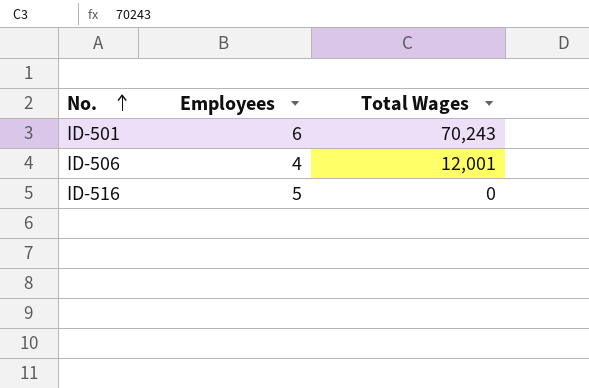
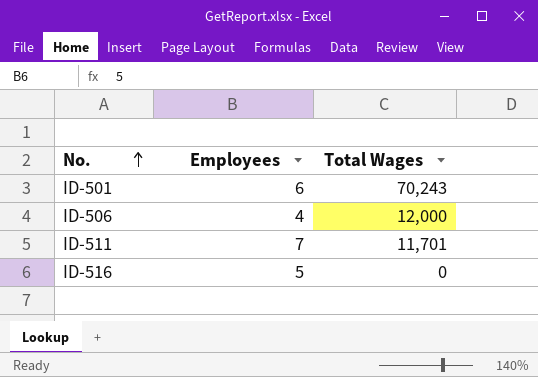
ID-506 | Total Wages: 12,001 -> 12,000
row ID-511: none -> 7 | 11,701

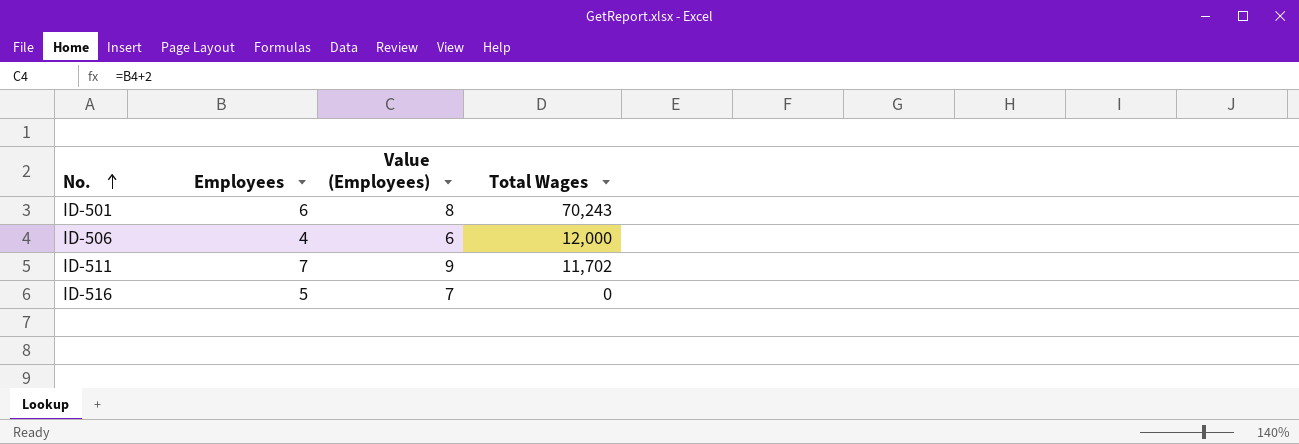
column Value (Employees) | formula: none -> [Employees] + 2
ID-511 | Total Wages: 11,701 -> 11,702

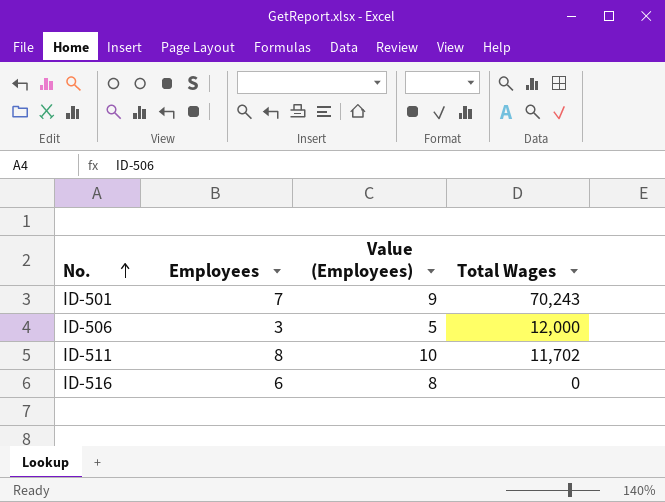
ID-501 | Employees: 6 -> 7
ID-501 | Value (Employees): 8 -> 9
ID-506 | Employees: 4 -> 3
ID-506 | Value (Employees): 6 -> 5
ID-511 | Employees: 7 -> 8
ID-511 | Value (Employees): 9 -> 10
ID-516 | Employees: 5 -> 6
ID-516 | Value (Employees): 7 -> 8

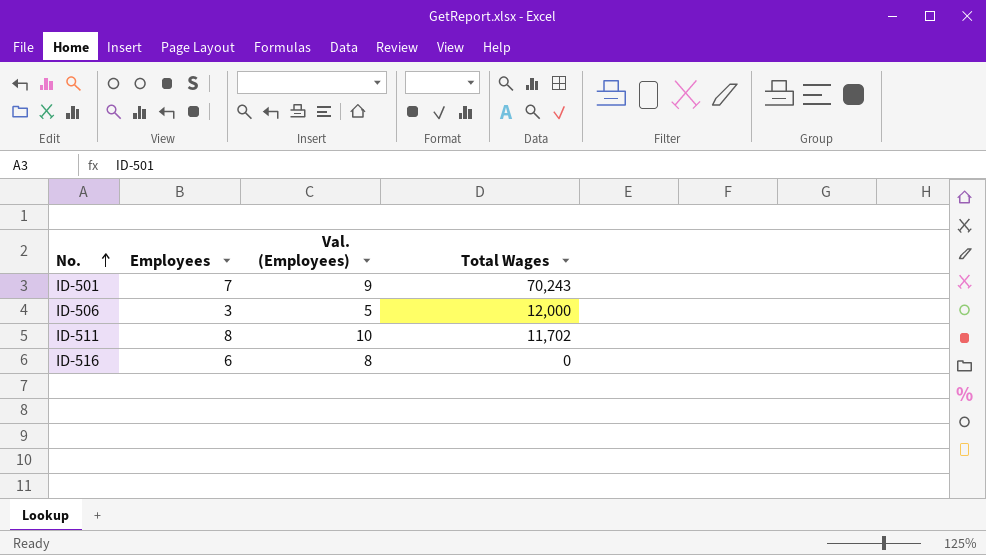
column name: Value (Employees) -> Val. (Employees)

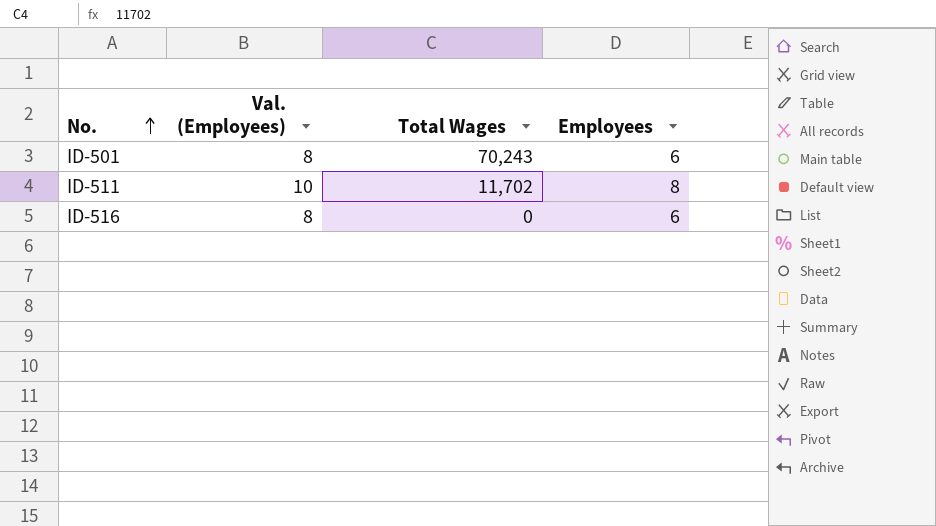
column Employees | position: 2 -> 4
row ID-506: 3 | 5 | 12,000 -> none
ID-501 | Val. (Employees): 9 -> 8
ID-501 | Employees: 7 -> 6

